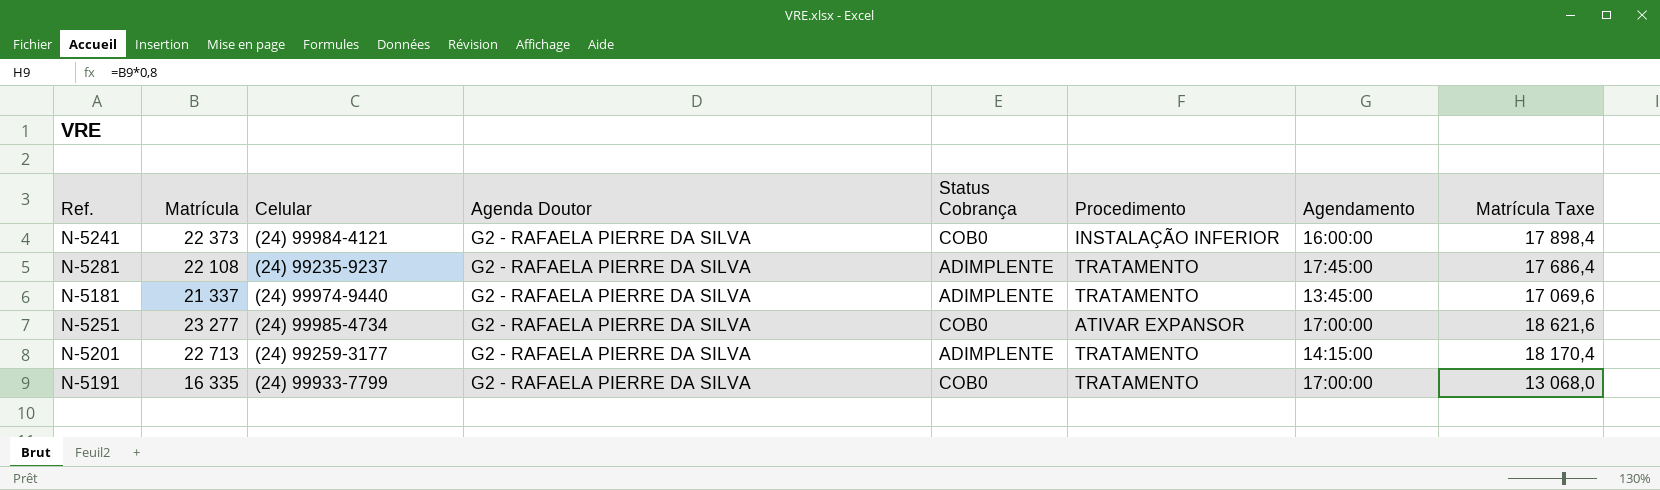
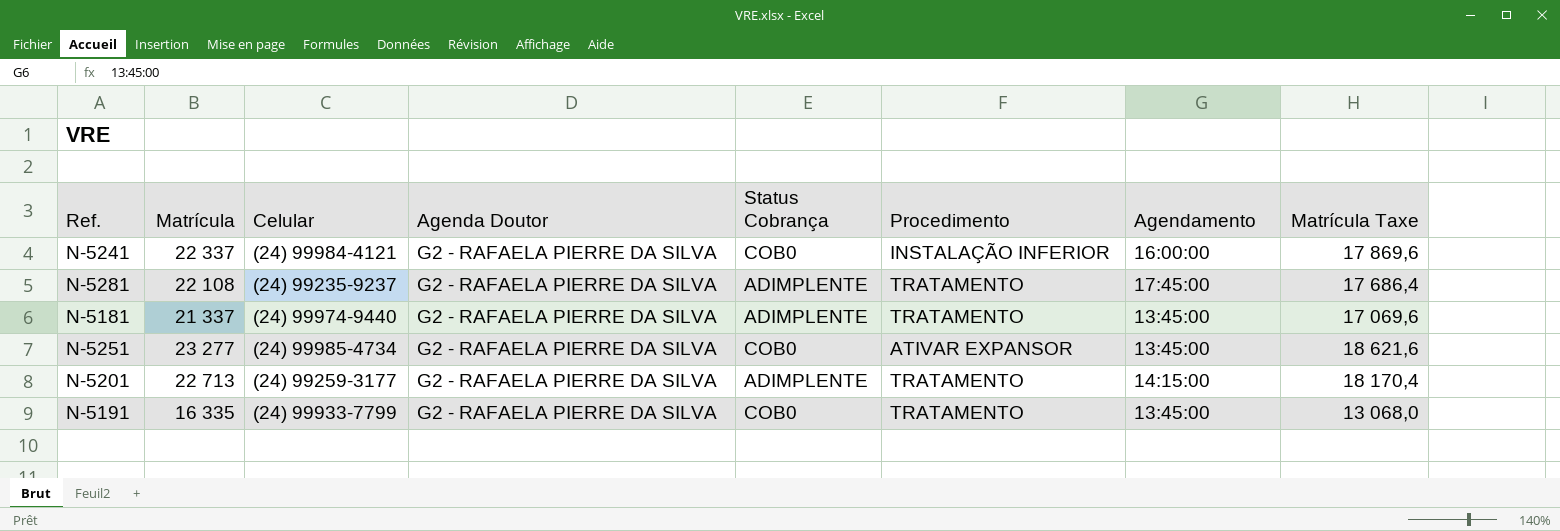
N-5241 | Matrícula: 22 373 -> 22 337
N-5241 | Matrícula Taxe: 17 898,4 -> 17 869,6
N-5251 | Agendamento: 17:00:00 -> 13:45:00
N-5191 | Agendamento: 17:00:00 -> 13:45:00

